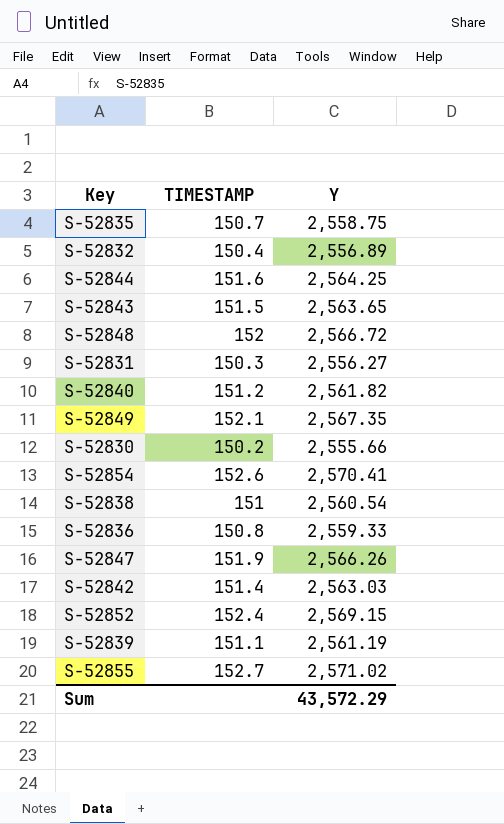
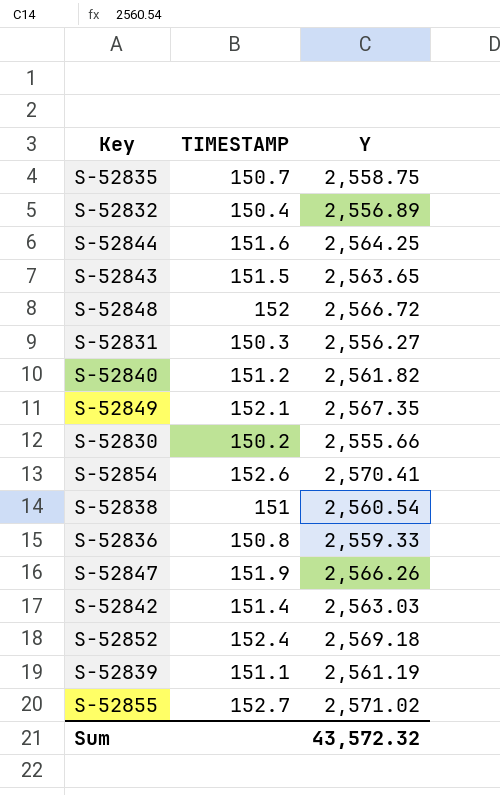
S-52852 | Y: 2,569.15 -> 2,569.18
Sum | Y: 43,572.29 -> 43,572.32

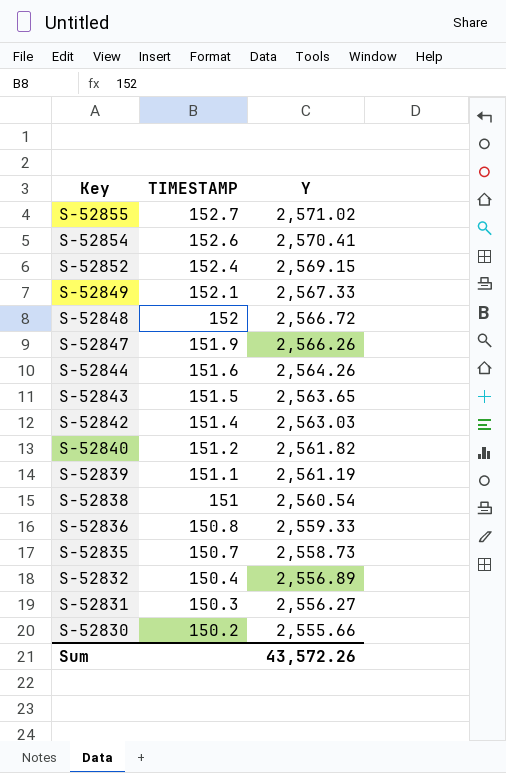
row order: none -> Key descending
S-52852 | Y: 2,569.18 -> 2,569.15
S-52849 | Y: 2,567.35 -> 2,567.33
S-52844 | Y: 2,564.25 -> 2,564.26
S-52835 | Y: 2,558.75 -> 2,558.73
Sum | Y: 43,572.32 -> 43,572.26

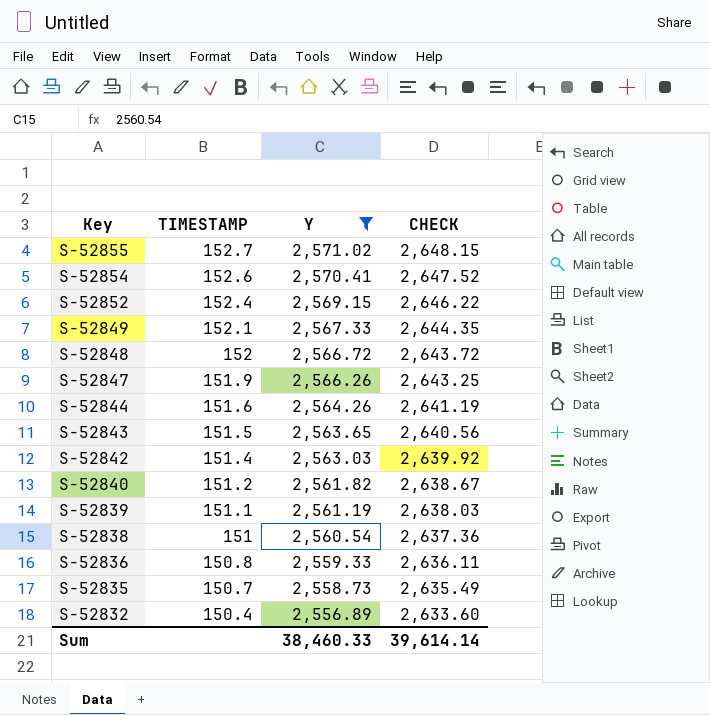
filter: none -> Y >= 2,556.89
column CHECK | formula: none -> [Y] * 1.03
Sum | Y: 43,572.26 -> 38,460.33

